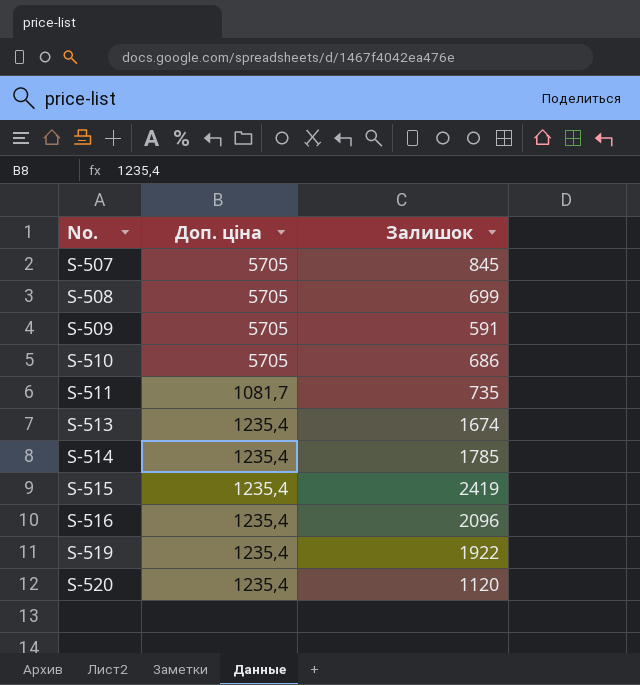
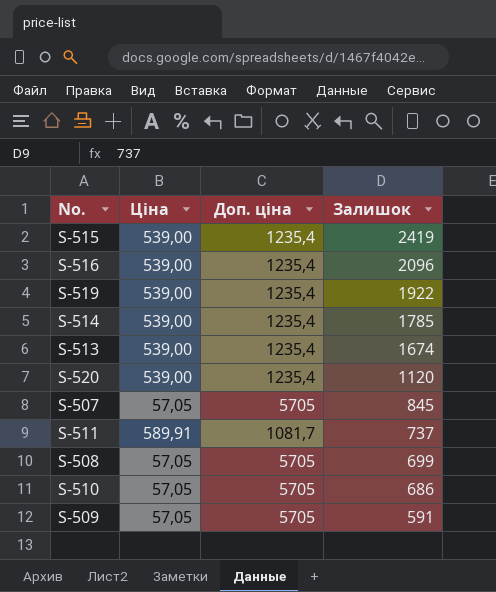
row order: No. ascending -> Залишок descending
column Ціна | position: none -> 2
S-511 | Залишок: 735 -> 737

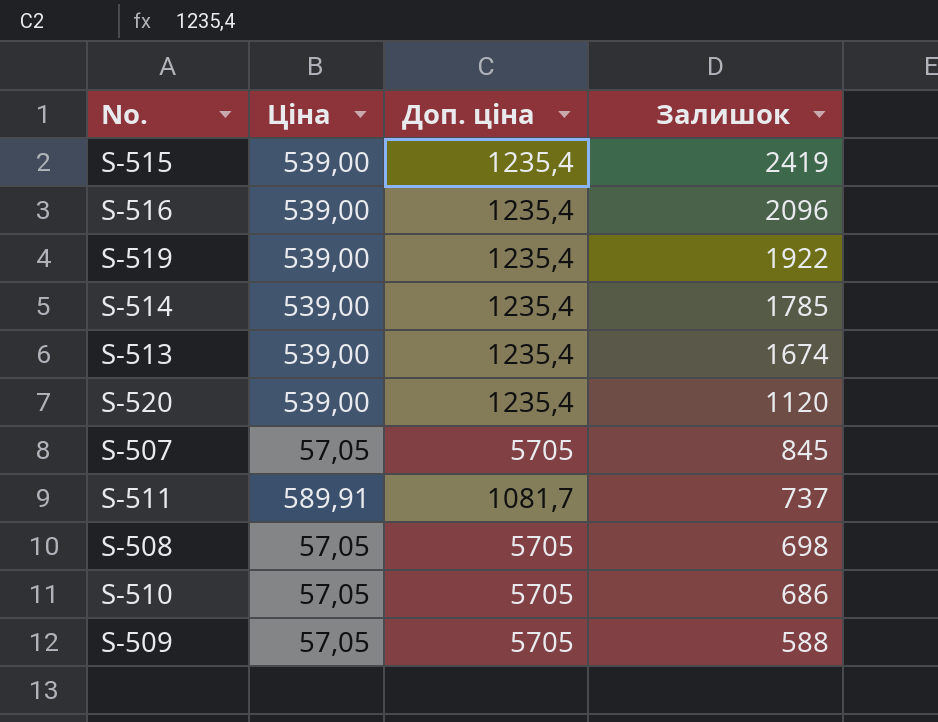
S-508 | Залишок: 699 -> 698
S-509 | Залишок: 591 -> 588

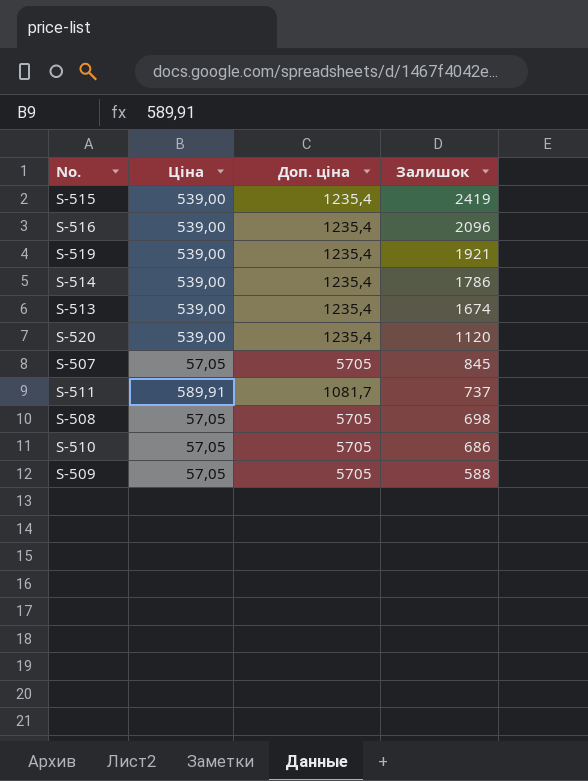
S-519 | Залишок: 1922 -> 1921
S-514 | Залишок: 1785 -> 1786

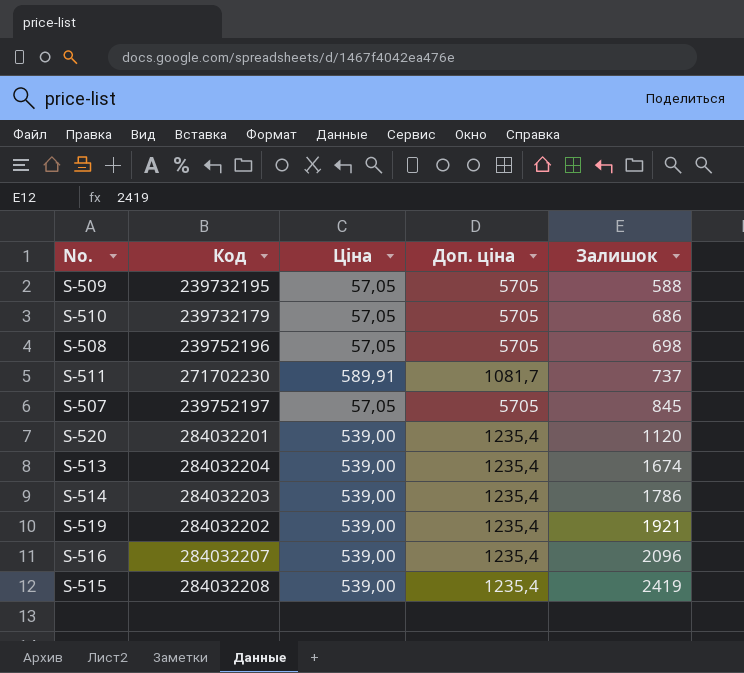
row order: Залишок descending -> Залишок ascending
column Код | position: none -> 2

